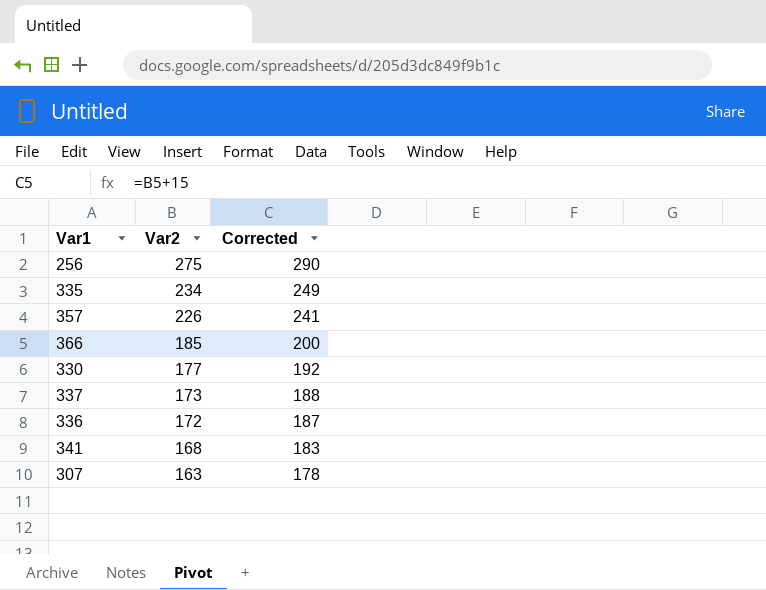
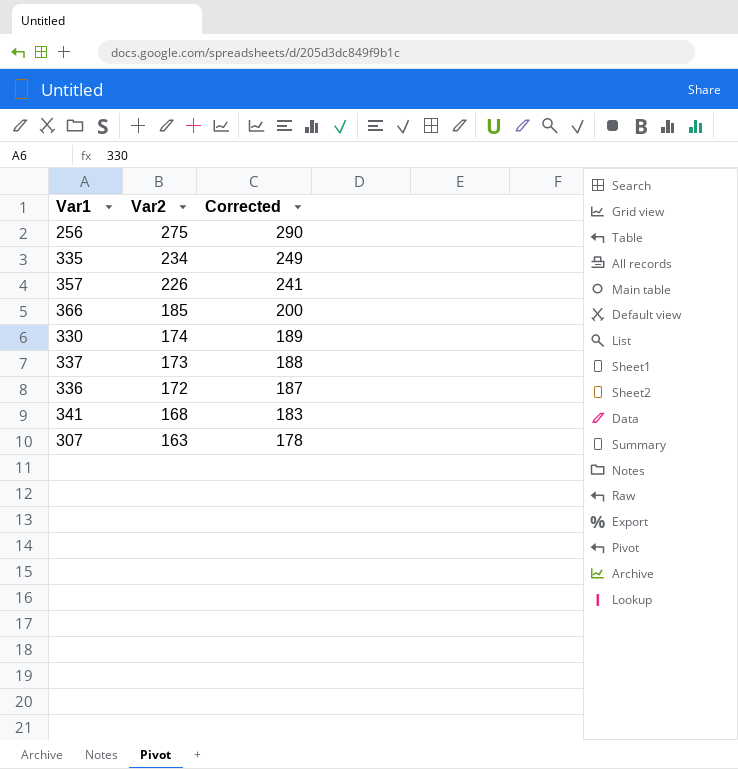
330 | Var2: 177 -> 174
330 | Corrected: 192 -> 189

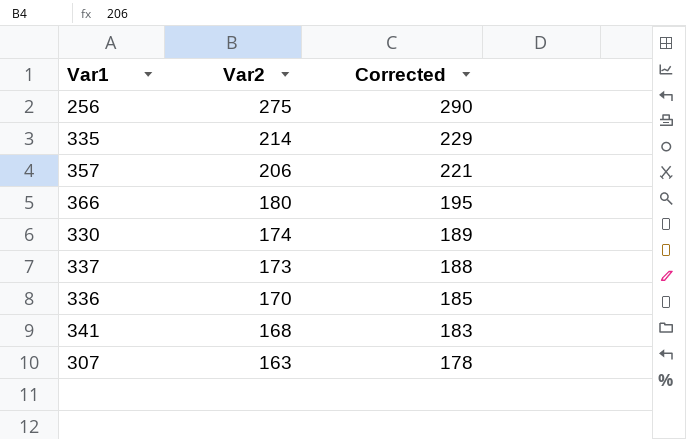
335 | Var2: 234 -> 214
335 | Corrected: 249 -> 229
357 | Var2: 226 -> 206
357 | Corrected: 241 -> 221
366 | Var2: 185 -> 180
366 | Corrected: 200 -> 195
336 | Var2: 172 -> 170
336 | Corrected: 187 -> 185

